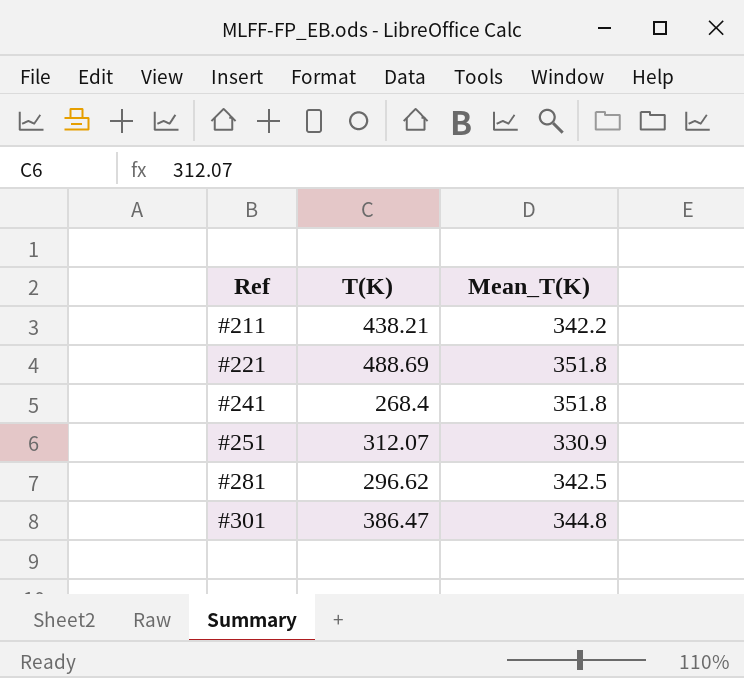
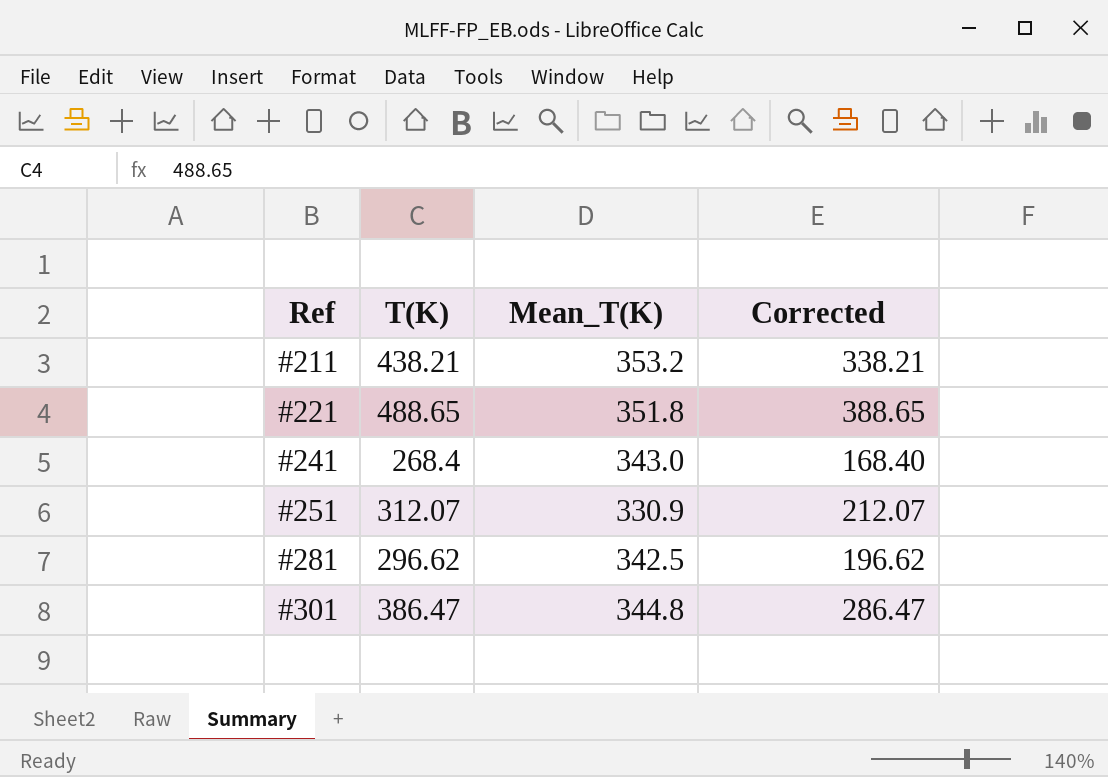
column Corrected | formula: none -> [T(K)] - 100
#211 | Mean_T(K): 342.2 -> 353.2
#221 | T(K): 488.69 -> 488.65
#241 | Mean_T(K): 351.8 -> 343.0

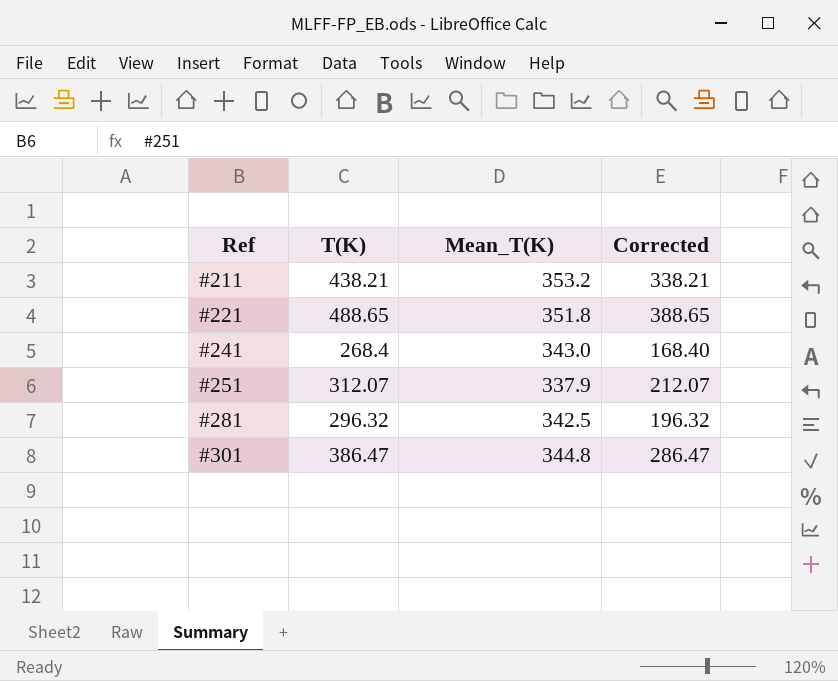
#251 | Mean_T(K): 330.9 -> 337.9
#281 | T(K): 296.62 -> 296.32
#281 | Corrected: 196.62 -> 196.32

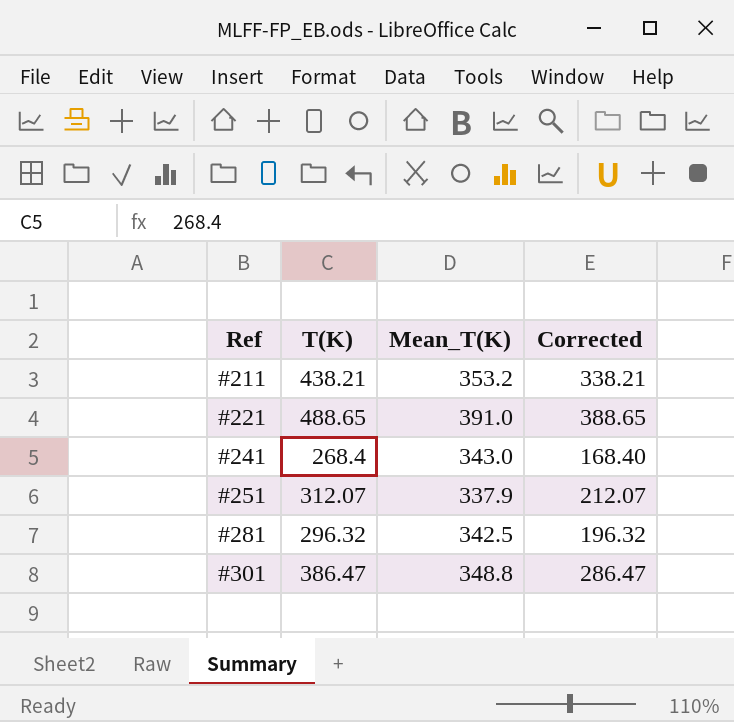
#221 | Mean_T(K): 351.8 -> 391.0
#301 | Mean_T(K): 344.8 -> 348.8

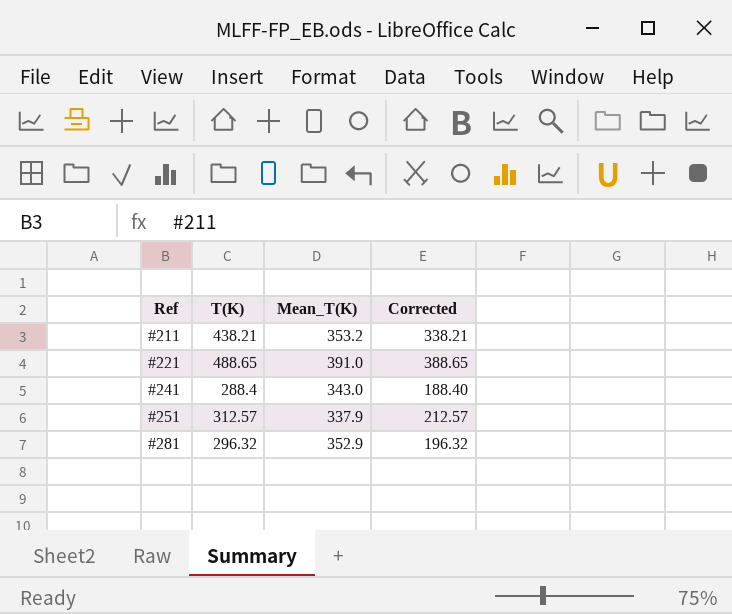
row #301: 386.47 | 348.8 | 286.47 -> none
#241 | T(K): 268.4 -> 288.4
#241 | Corrected: 168.40 -> 188.40
#251 | T(K): 312.07 -> 312.57
#251 | Corrected: 212.07 -> 212.57
#281 | Mean_T(K): 342.5 -> 352.9

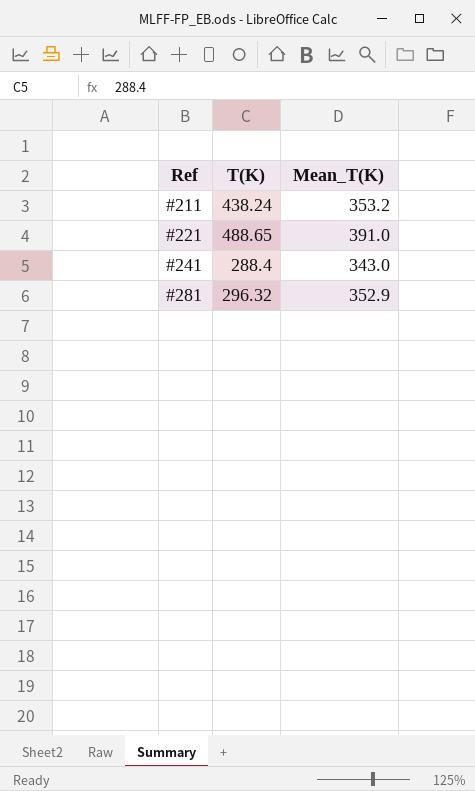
column Corrected | formula: [T(K)] - 100 -> none
row #251: 312.57 | 337.9 | 212.57 -> none
#211 | T(K): 438.21 -> 438.24

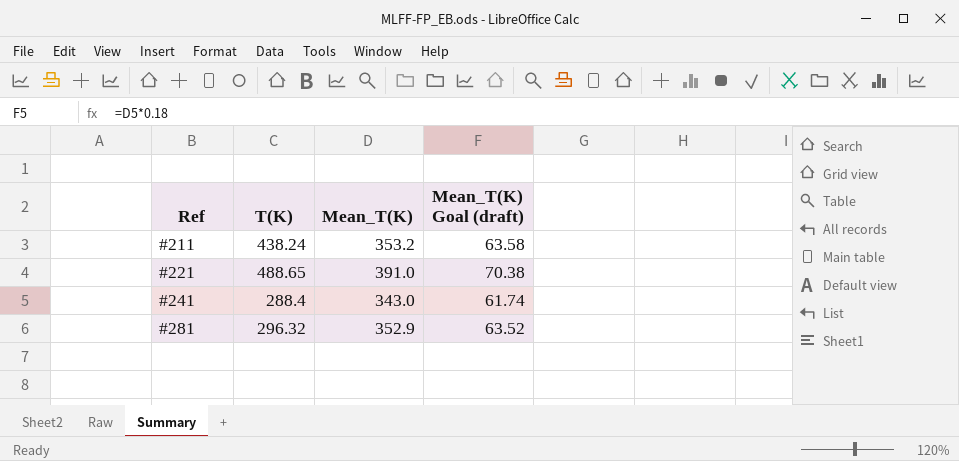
column Mean_T(K) Goal (draft) | formula: none -> [Mean_T(K)] * 0.18

